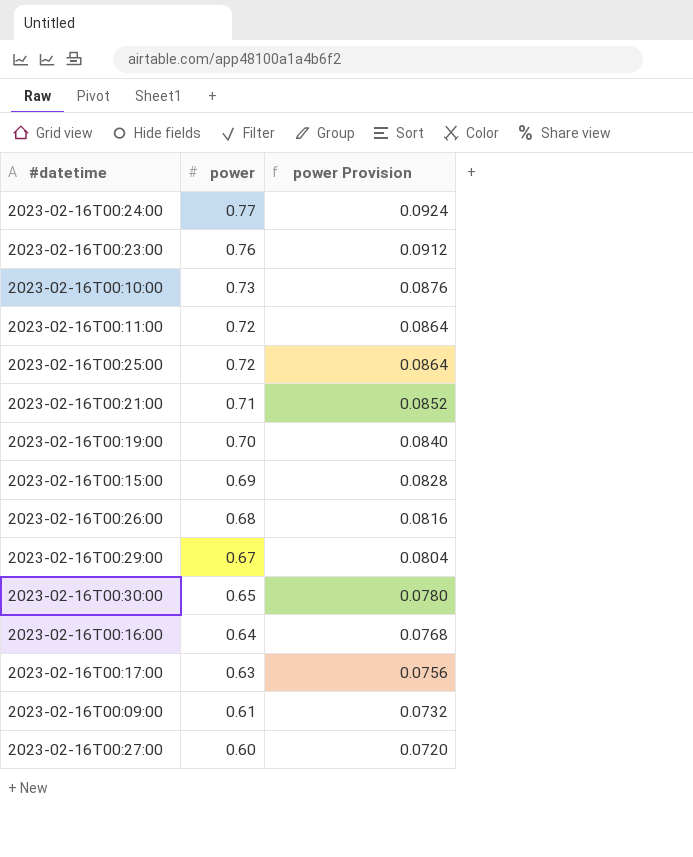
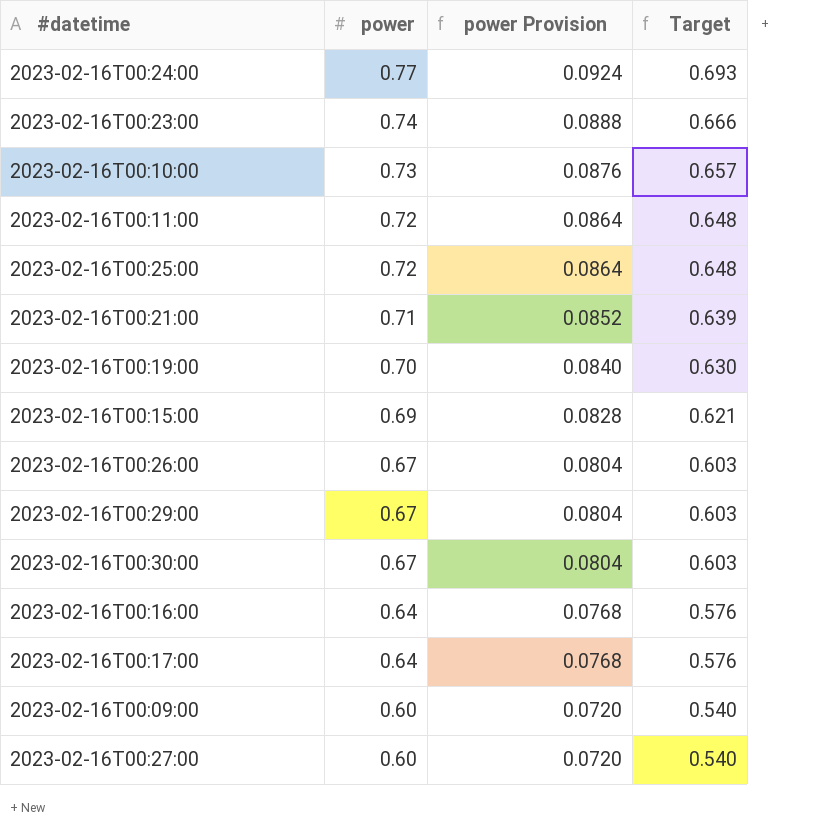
column Target | formula: none -> [power] * 0.9
2023-02-16T00:23:00 | power: 0.76 -> 0.74
2023-02-16T00:23:00 | power Provision: 0.0912 -> 0.0888
2023-02-16T00:26:00 | power: 0.68 -> 0.67
2023-02-16T00:26:00 | power Provision: 0.0816 -> 0.0804
2023-02-16T00:30:00 | power: 0.65 -> 0.67
2023-02-16T00:30:00 | power Provision: 0.0780 -> 0.0804
2023-02-16T00:17:00 | power: 0.63 -> 0.64
2023-02-16T00:17:00 | power Provision: 0.0756 -> 0.0768
2023-02-16T00:09:00 | power: 0.61 -> 0.60
2023-02-16T00:09:00 | power Provision: 0.0732 -> 0.0720

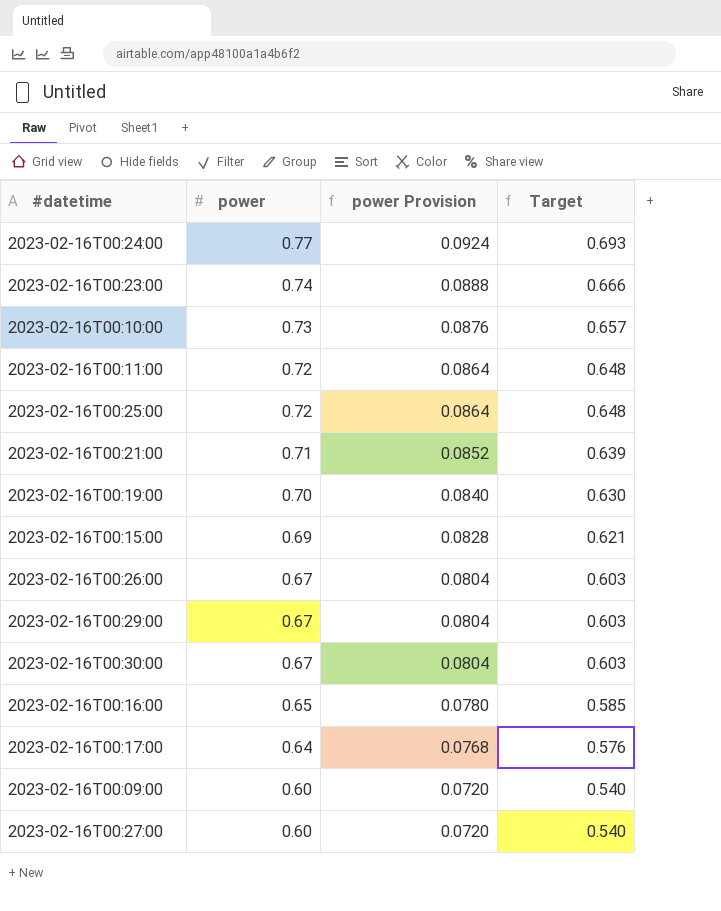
2023-02-16T00:16:00 | power: 0.64 -> 0.65
2023-02-16T00:16:00 | power Provision: 0.0768 -> 0.0780
2023-02-16T00:16:00 | Target: 0.576 -> 0.585

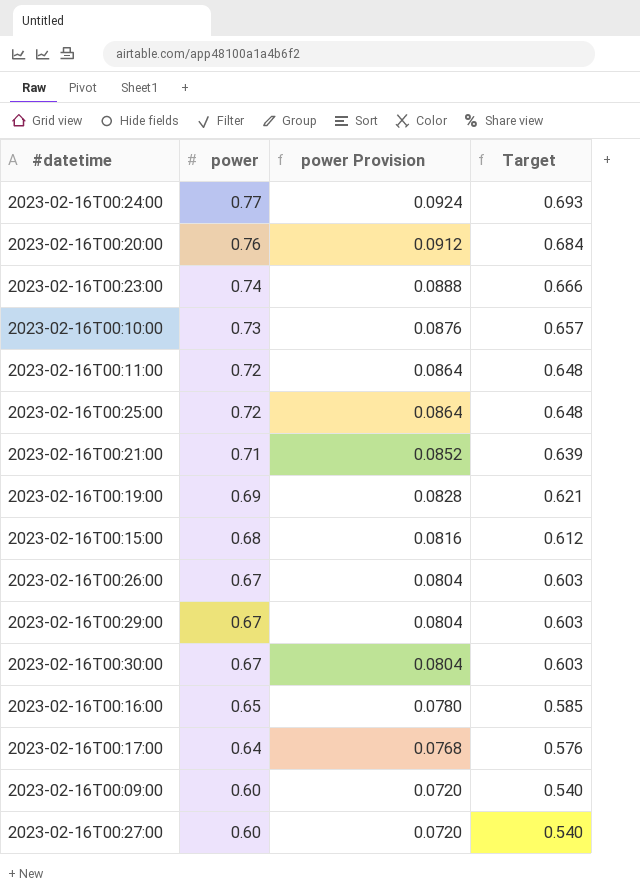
row 2023-02-16T00:20:00: none -> 0.76 | 0.0912 | 0.684
2023-02-16T00:19:00 | power: 0.70 -> 0.69
2023-02-16T00:19:00 | power Provision: 0.0840 -> 0.0828
2023-02-16T00:19:00 | Target: 0.630 -> 0.621
2023-02-16T00:15:00 | power: 0.69 -> 0.68
2023-02-16T00:15:00 | power Provision: 0.0828 -> 0.0816
2023-02-16T00:15:00 | Target: 0.621 -> 0.612

